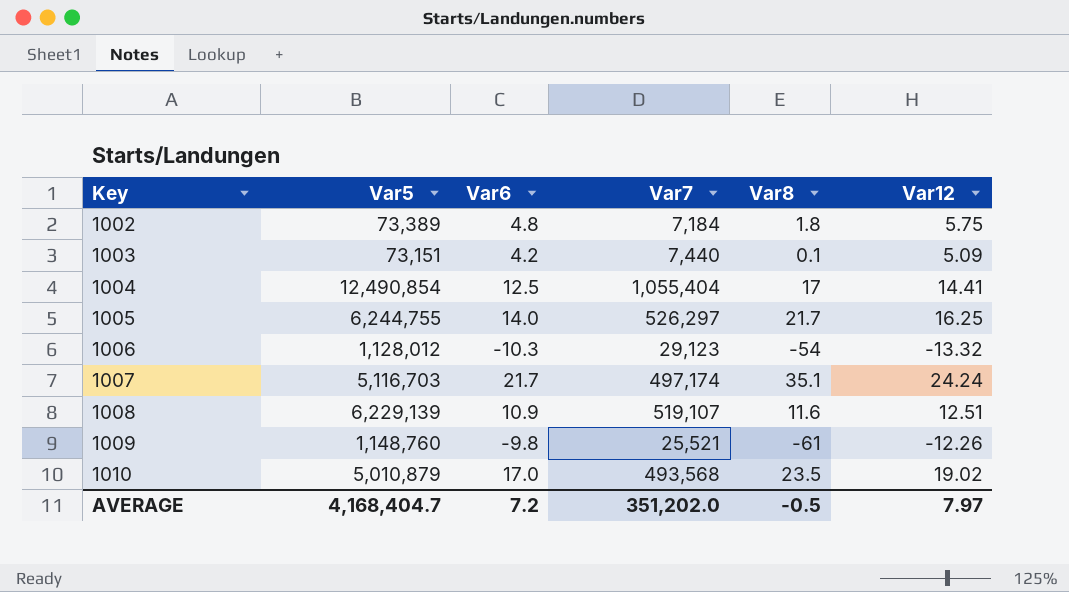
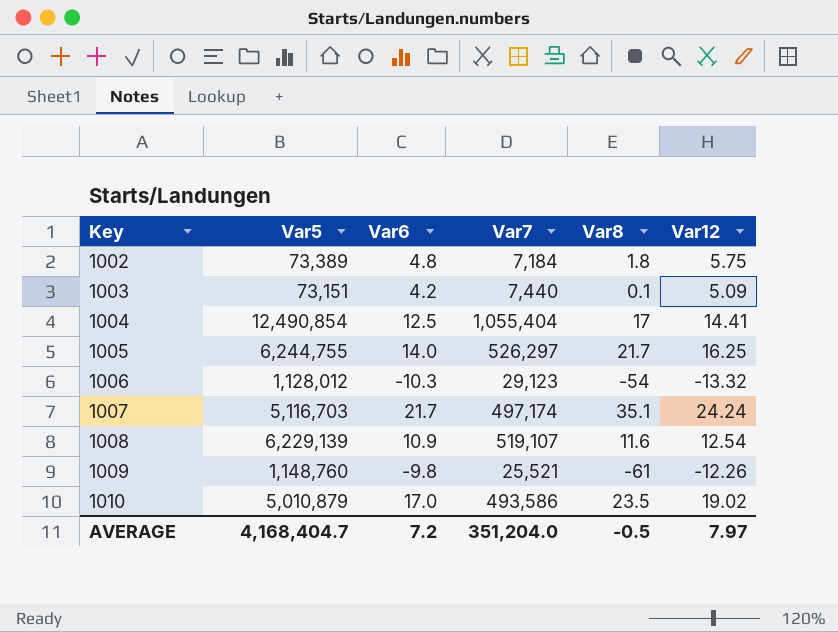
1008 | Var12: 12.51 -> 12.54
1010 | Var7: 493,568 -> 493,586
AVERAGE | Var7: 351,202.0 -> 351,204.0

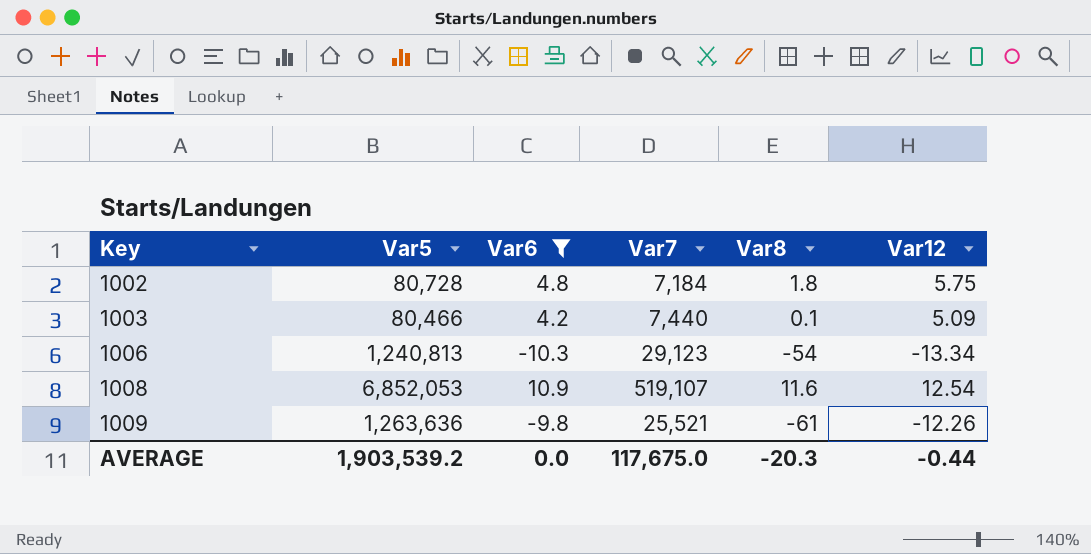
filter: none -> Var6 <= 10.9
1002 | Var5: 73,389 -> 80,728
1003 | Var5: 73,151 -> 80,466
1006 | Var5: 1,128,012 -> 1,240,813
1006 | Var12: -13.32 -> -13.34
1008 | Var5: 6,229,139 -> 6,852,053
1009 | Var5: 1,148,760 -> 1,263,636
AVERAGE | Var5: 4,168,404.7 -> 1,903,539.2
AVERAGE | Var6: 7.2 -> 0.0
AVERAGE | Var7: 351,204.0 -> 117,675.0
AVERAGE | Var8: -0.5 -> -20.3
AVERAGE | Var12: 7.97 -> -0.44

